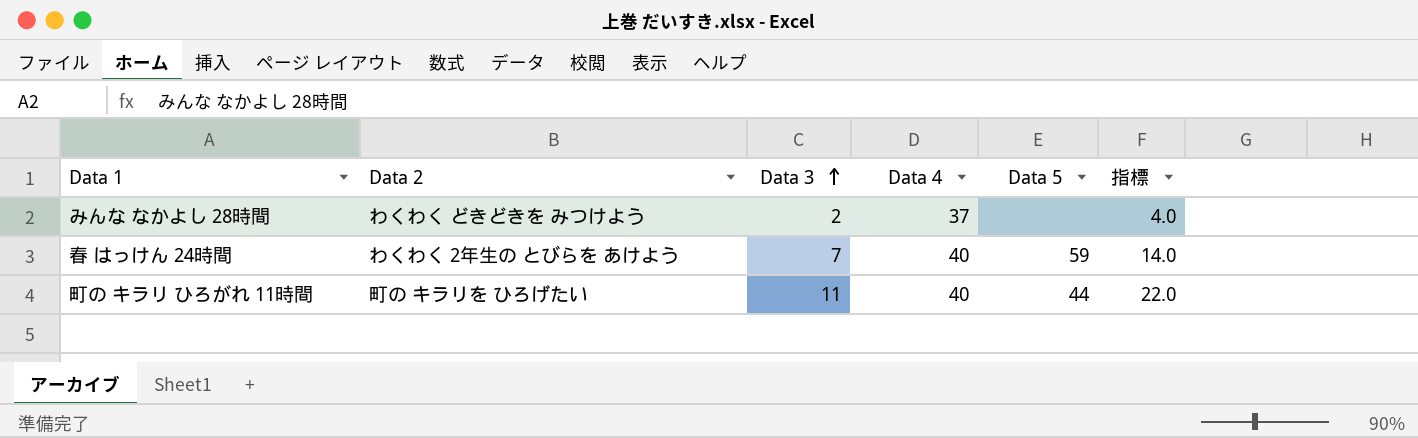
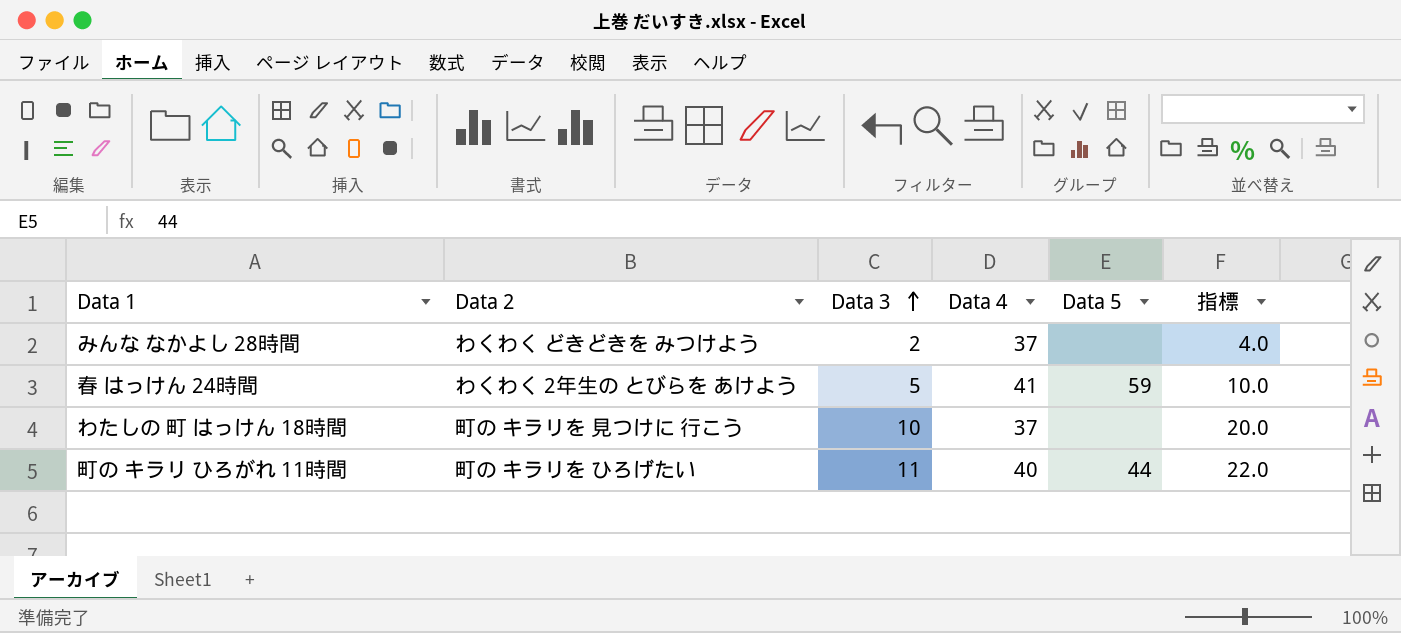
春 はっけん 24時間 | Data 3: 7 -> 5
春 はっけん 24時間 | Data 4: 40 -> 41
春 はっけん 24時間 | 指標: 14.0 -> 10.0
row わたしの 町 はっけん 18時間: none -> 町の キラリを 見つけに 行こう | 10 | 37 | none | 20.0

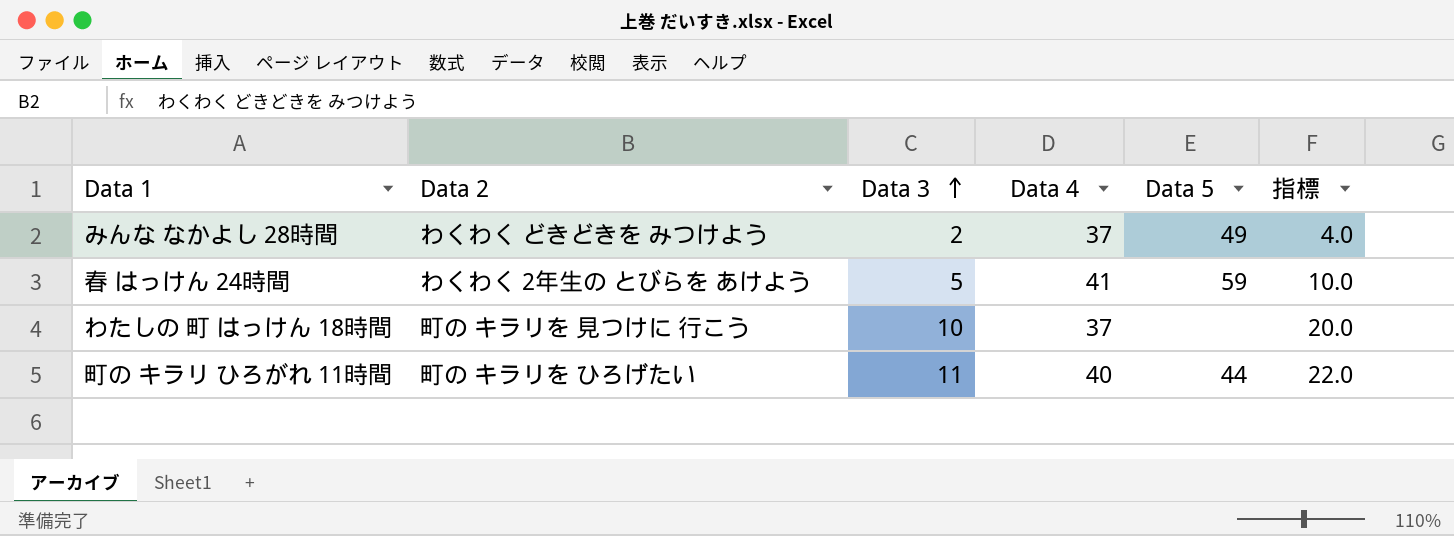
みんな なかよし 28時間 | Data 5: none -> 49

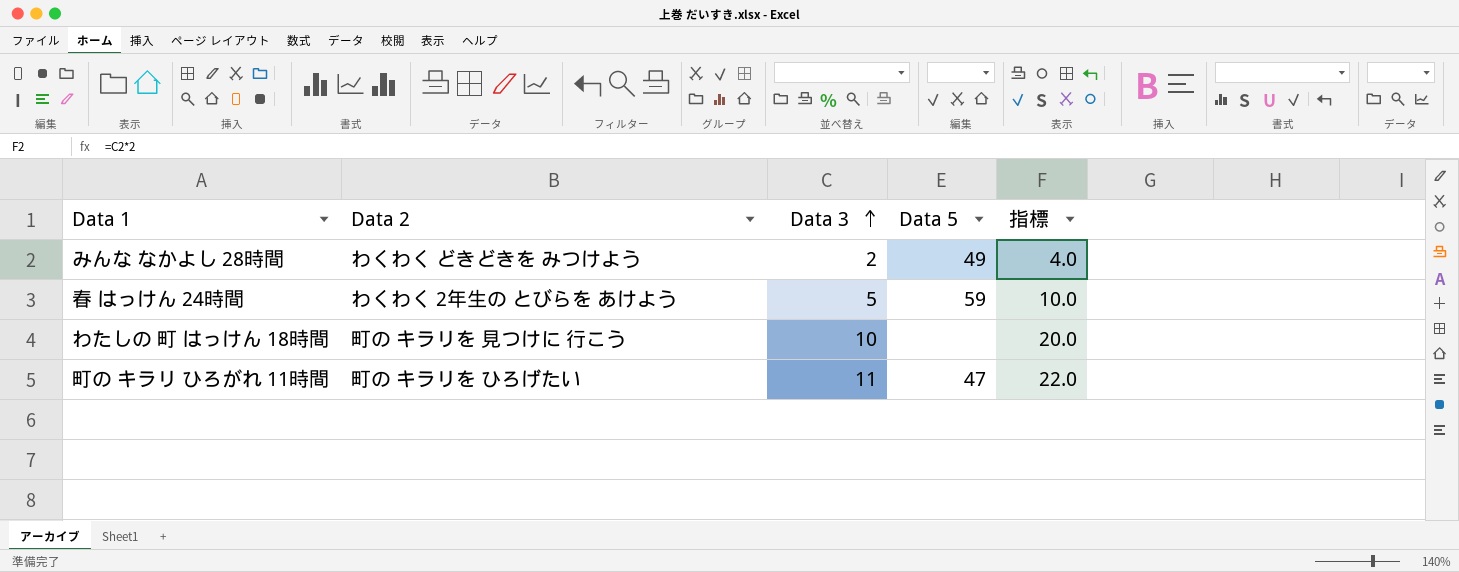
column Data 4 | position: 4 -> none
町の キラリ ひろがれ 11時間 | Data 5: 44 -> 47

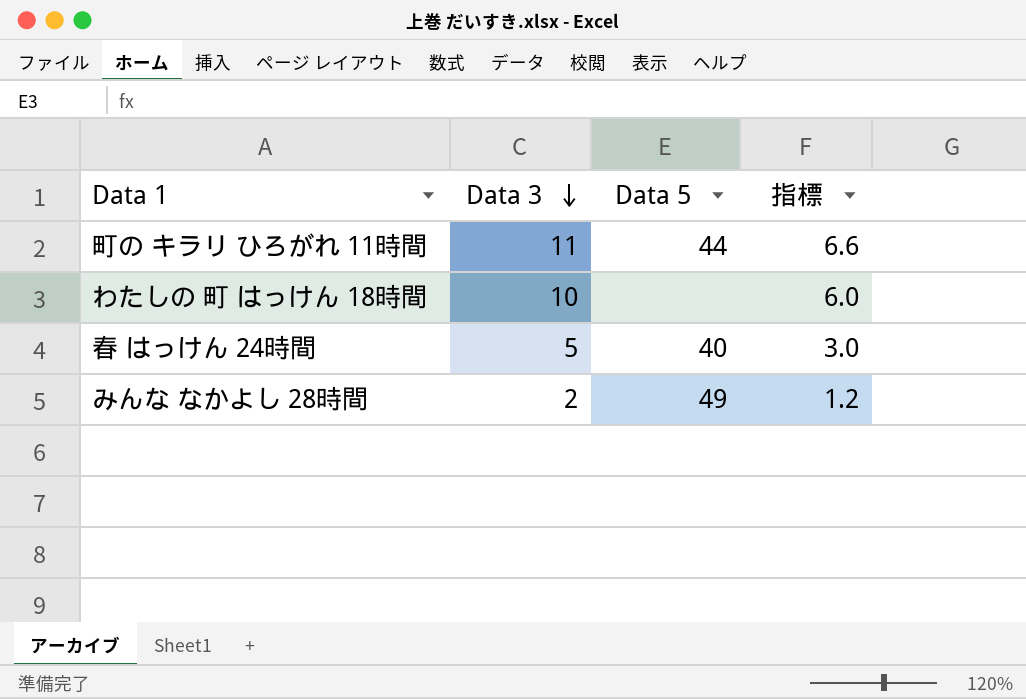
row order: Data 3 ascending -> Data 3 descending
column Data 2 | position: 2 -> none
column 指標 | formula: [Data 3] * 2 -> [Data 3] * 0.6
町の キラリ ひろがれ 11時間 | Data 5: 47 -> 44
春 はっけん 24時間 | Data 5: 59 -> 40

